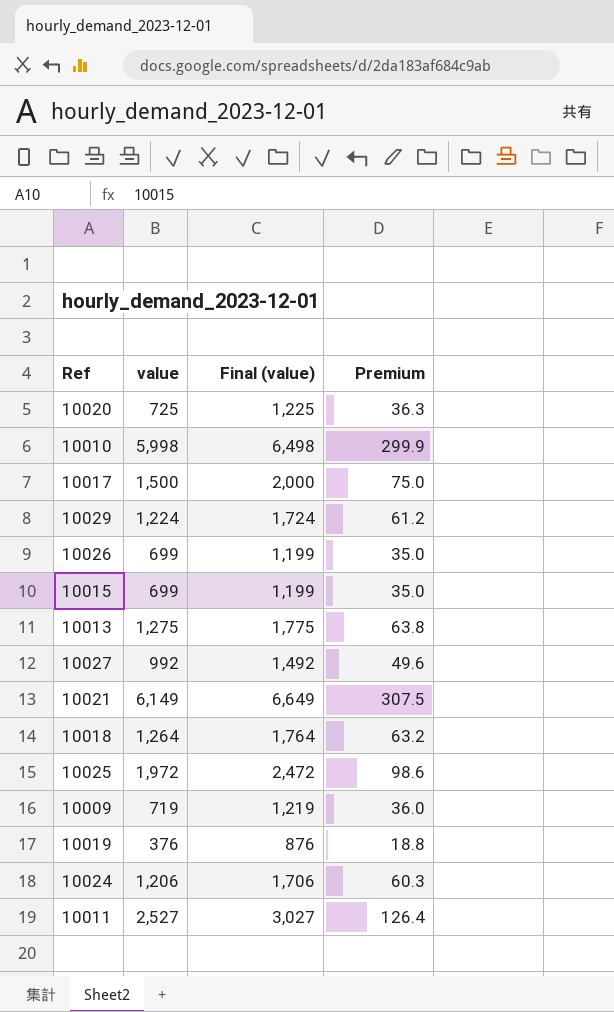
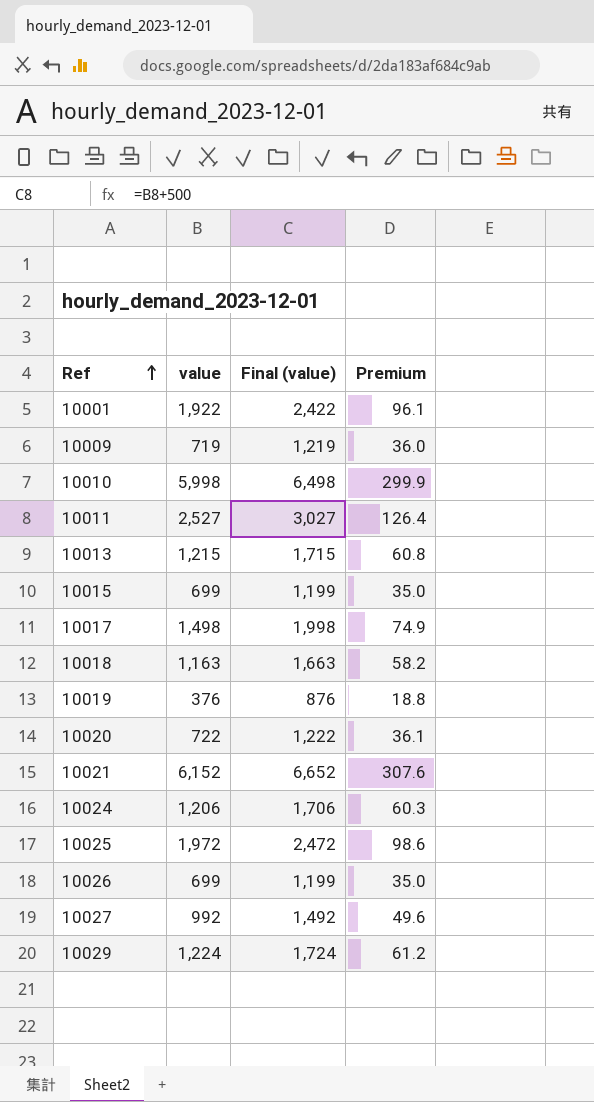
row order: none -> Ref ascending
row 10001: none -> 1,922 | 2,422 | 96.1
10013 | value: 1,275 -> 1,215
10013 | Final (value): 1,775 -> 1,715
10013 | Premium: 63.8 -> 60.8
10017 | value: 1,500 -> 1,498
10017 | Final (value): 2,000 -> 1,998
10017 | Premium: 75.0 -> 74.9
10018 | value: 1,264 -> 1,163
10018 | Final (value): 1,764 -> 1,663
10018 | Premium: 63.2 -> 58.2
10020 | value: 725 -> 722
10020 | Final (value): 1,225 -> 1,222
10020 | Premium: 36.3 -> 36.1
10021 | value: 6,149 -> 6,152
10021 | Final (value): 6,649 -> 6,652
10021 | Premium: 307.5 -> 307.6

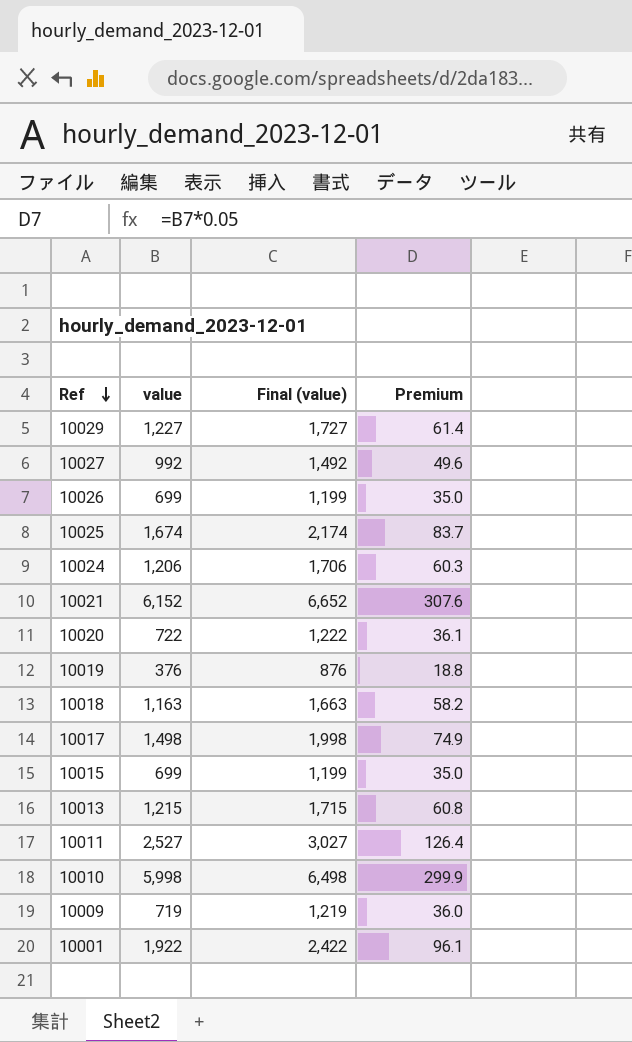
row order: Ref ascending -> Ref descending
10029 | value: 1,224 -> 1,227
10029 | Final (value): 1,724 -> 1,727
10029 | Premium: 61.2 -> 61.4
10025 | value: 1,972 -> 1,674
10025 | Final (value): 2,472 -> 2,174
10025 | Premium: 98.6 -> 83.7

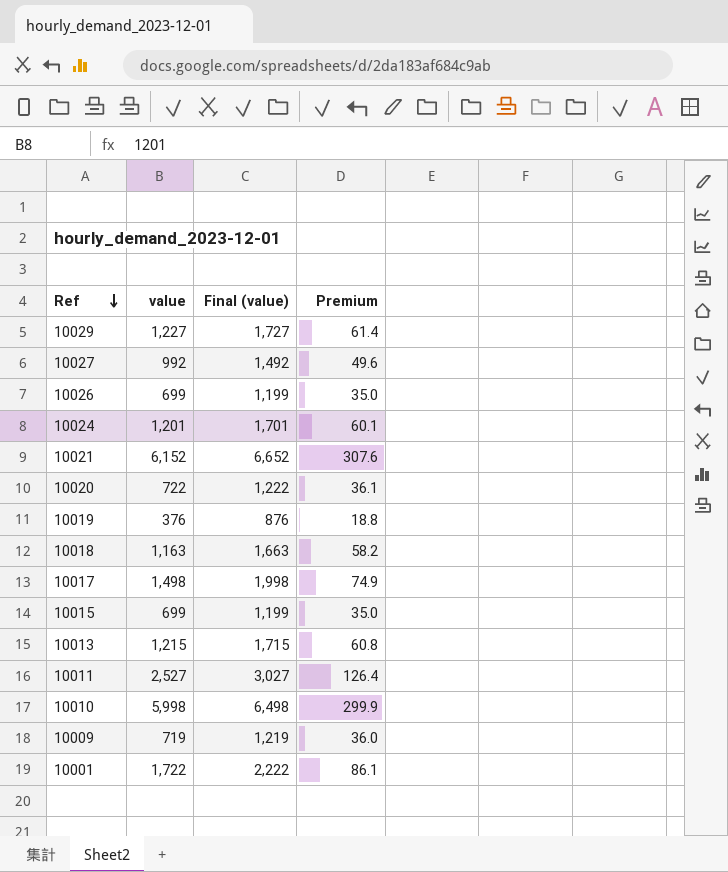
row 10025: 1,674 | 2,174 | 83.7 -> none
10024 | value: 1,206 -> 1,201
10024 | Final (value): 1,706 -> 1,701
10024 | Premium: 60.3 -> 60.1
10001 | value: 1,922 -> 1,722
10001 | Final (value): 2,422 -> 2,222
10001 | Premium: 96.1 -> 86.1

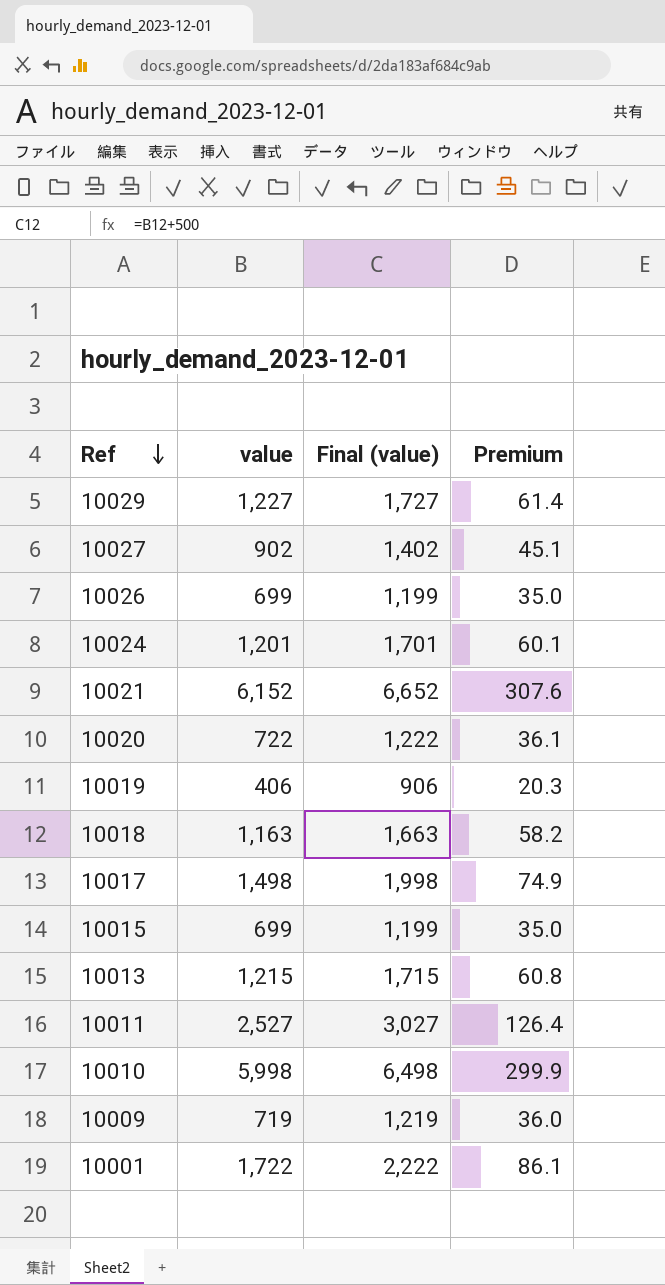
10027 | value: 992 -> 902
10027 | Final (value): 1,492 -> 1,402
10027 | Premium: 49.6 -> 45.1
10019 | value: 376 -> 406
10019 | Final (value): 876 -> 906
10019 | Premium: 18.8 -> 20.3

